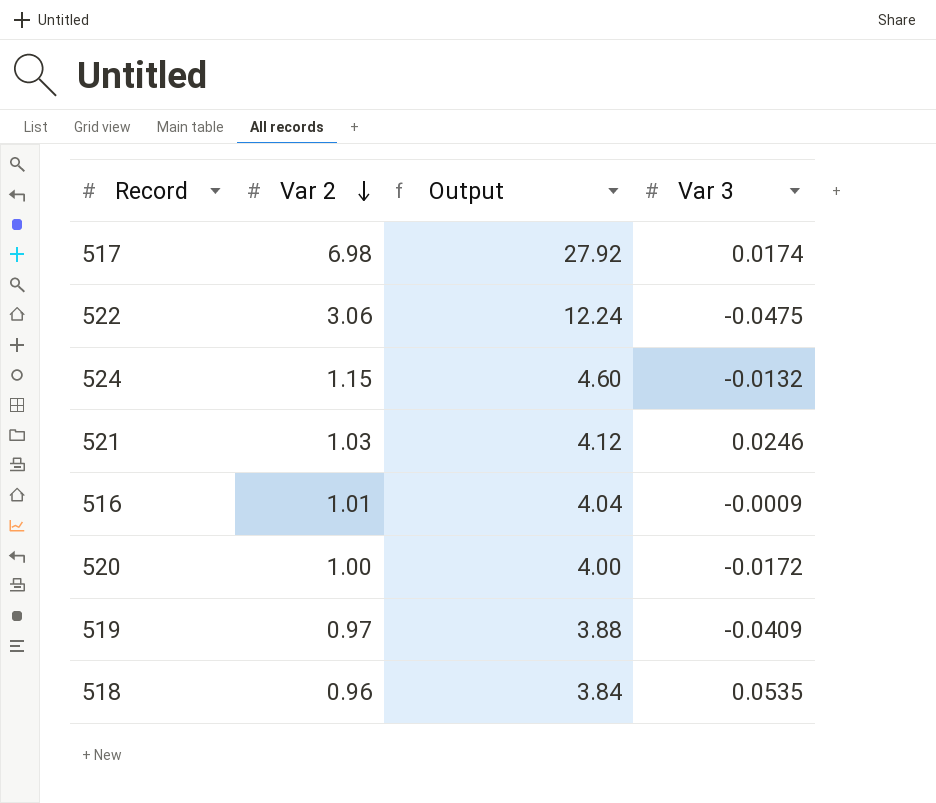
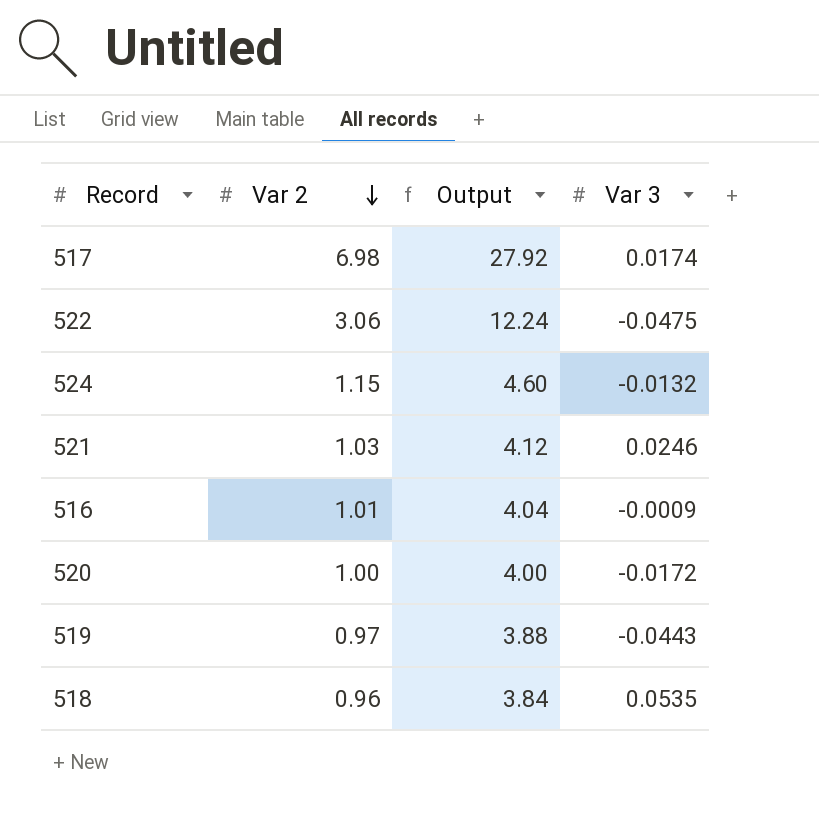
519 | Var 3: -0.0409 -> -0.0443

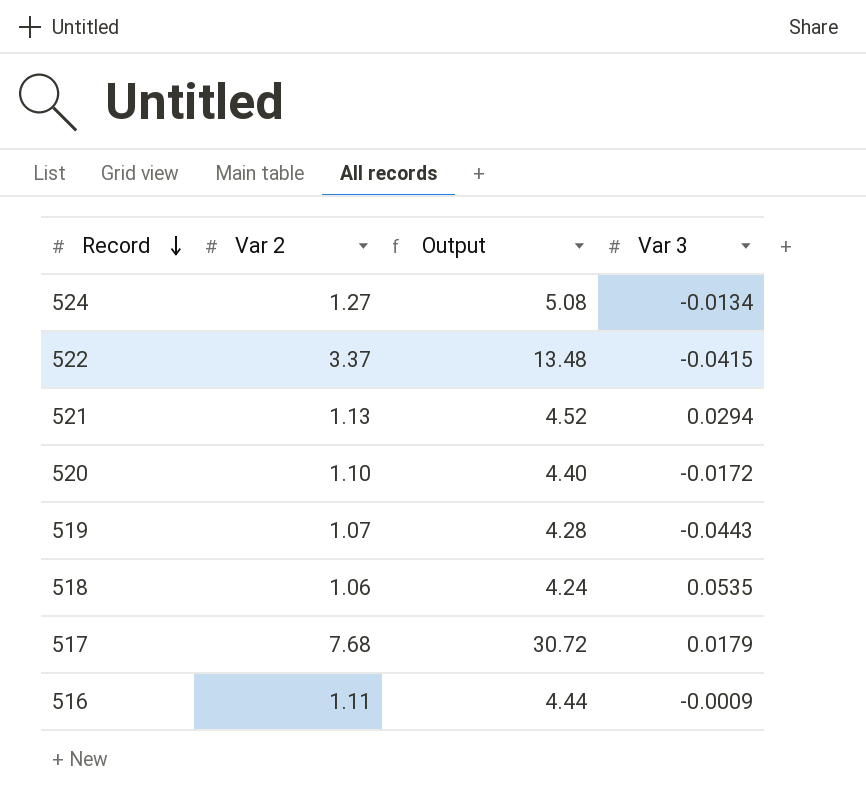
row order: Var 2 descending -> Record descending
524 | Var 2: 1.15 -> 1.27
524 | Output: 4.60 -> 5.08
524 | Var 3: -0.0132 -> -0.0134
522 | Var 2: 3.06 -> 3.37
522 | Output: 12.24 -> 13.48
522 | Var 3: -0.0475 -> -0.0415
521 | Var 2: 1.03 -> 1.13
521 | Output: 4.12 -> 4.52
521 | Var 3: 0.0246 -> 0.0294
520 | Var 2: 1.00 -> 1.10
520 | Output: 4.00 -> 4.40
519 | Var 2: 0.97 -> 1.07
519 | Output: 3.88 -> 4.28
518 | Var 2: 0.96 -> 1.06
518 | Output: 3.84 -> 4.24
517 | Var 2: 6.98 -> 7.68
517 | Output: 27.92 -> 30.72
517 | Var 3: 0.0174 -> 0.0179
516 | Var 2: 1.01 -> 1.11
516 | Output: 4.04 -> 4.44

